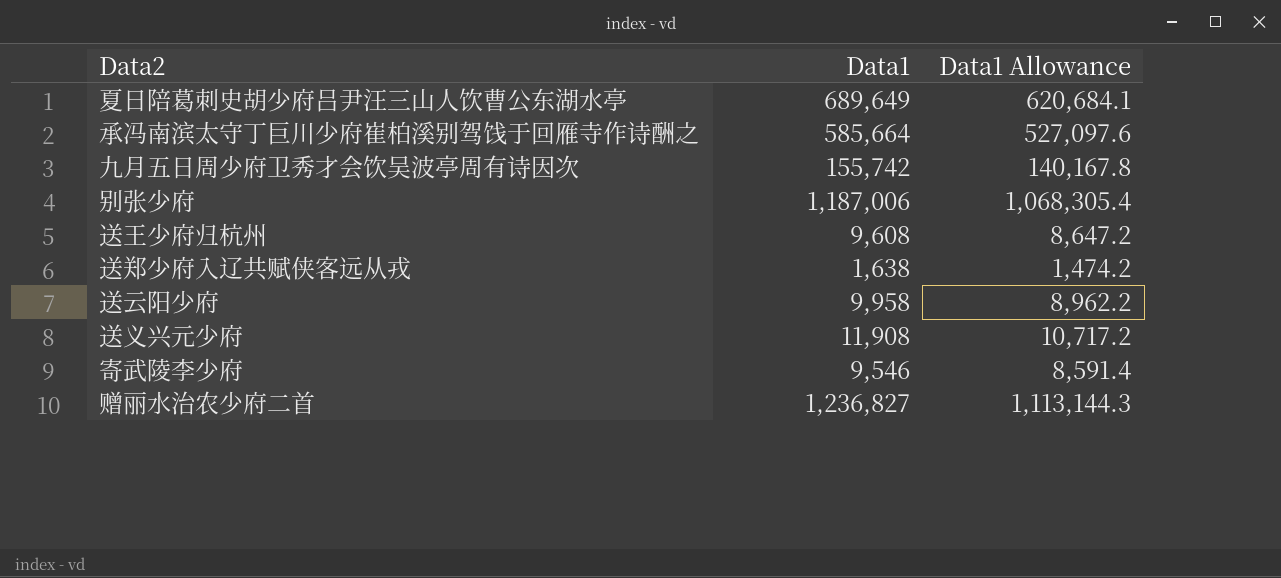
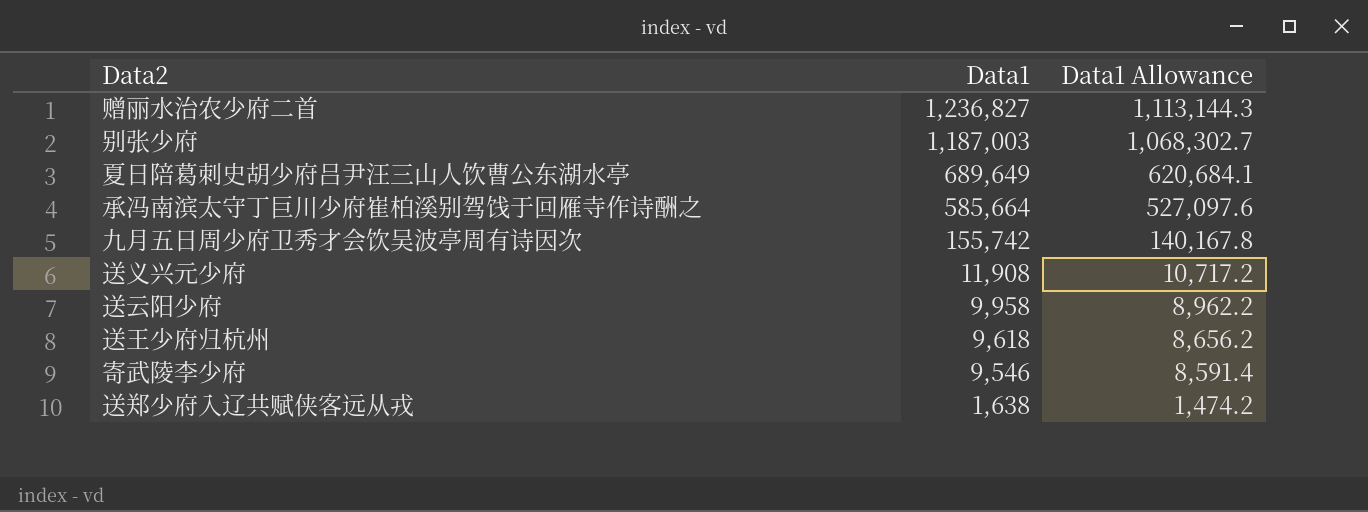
row order: none -> Data1 descending
别张少府 | Data1: 1,187,006 -> 1,187,003
别张少府 | Data1 Allowance: 1,068,305.4 -> 1,068,302.7
送王少府归杭州 | Data1: 9,608 -> 9,618
送王少府归杭州 | Data1 Allowance: 8,647.2 -> 8,656.2

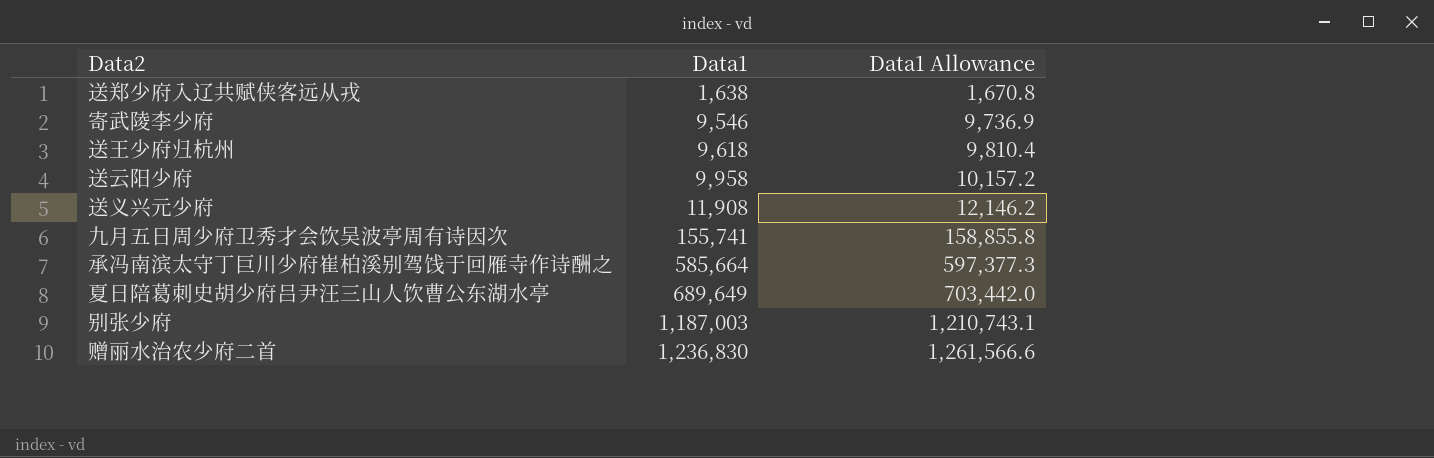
row order: Data1 descending -> Data1 ascending
column Data1 Allowance | formula: [Data1] * 0.9 -> [Data1] * 1.02
九月五日周少府卫秀才会饮吴波亭周有诗因次 | Data1: 155,742 -> 155,741
赠丽水治农少府二首 | Data1: 1,236,827 -> 1,236,830

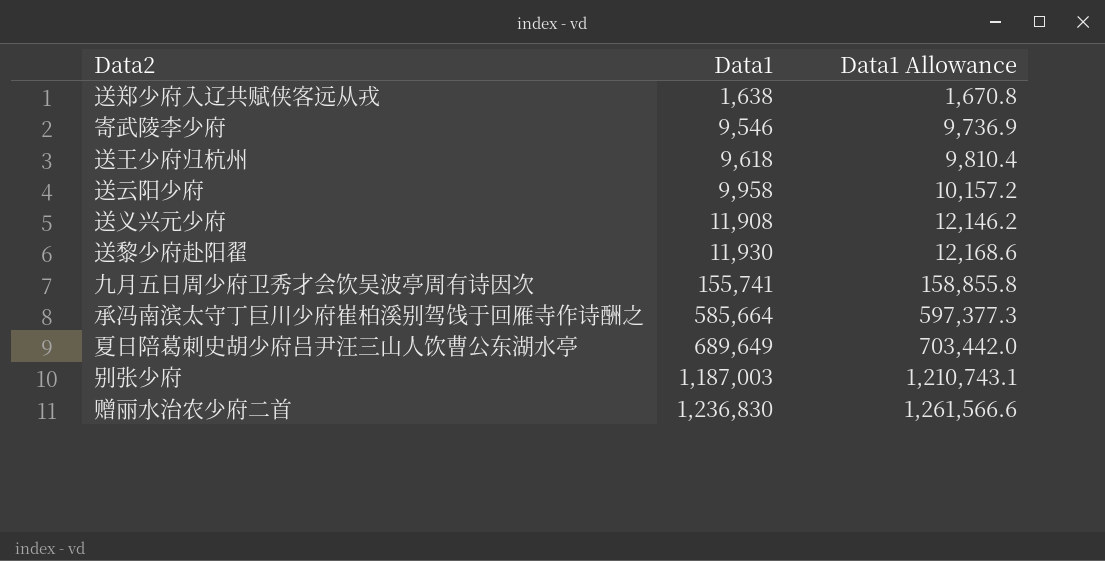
row 送黎少府赴阳翟: none -> 11,930 | 12,168.6

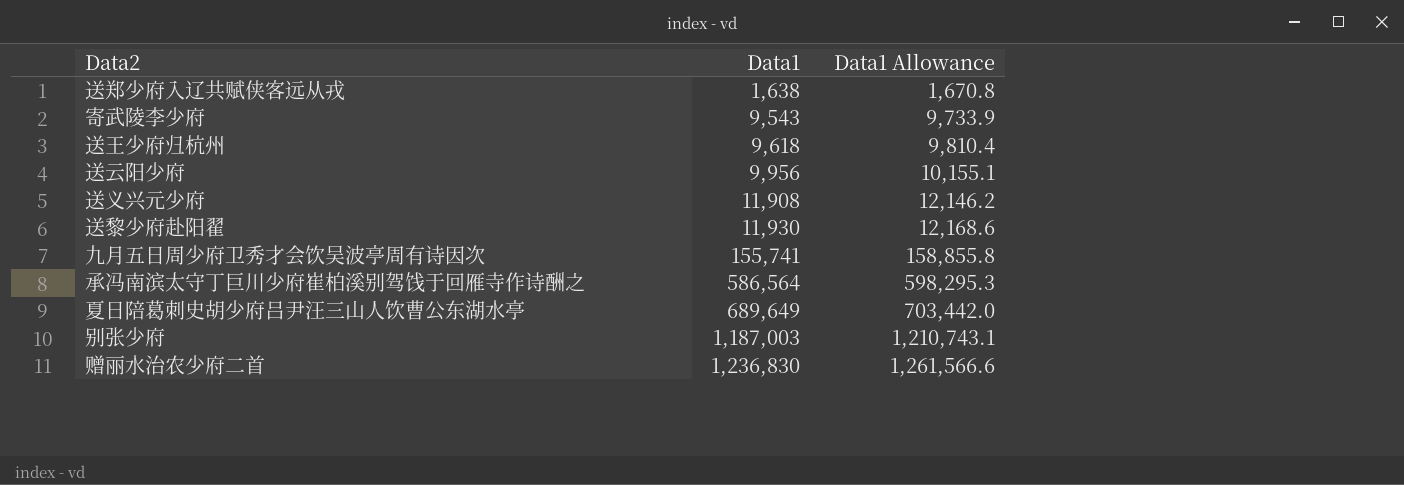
寄武陵李少府 | Data1: 9,546 -> 9,543
寄武陵李少府 | Data1 Allowance: 9,736.9 -> 9,733.9
送云阳少府 | Data1: 9,958 -> 9,956
送云阳少府 | Data1 Allowance: 10,157.2 -> 10,155.1
承冯南滨太守丁巨川少府崔柏溪别驾饯于回雁寺作诗酬之 | Data1: 585,664 -> 586,564
承冯南滨太守丁巨川少府崔柏溪别驾饯于回雁寺作诗酬之 | Data1 Allowance: 597,377.3 -> 598,295.3

